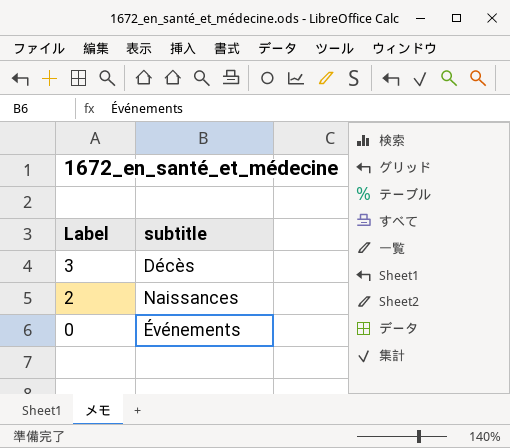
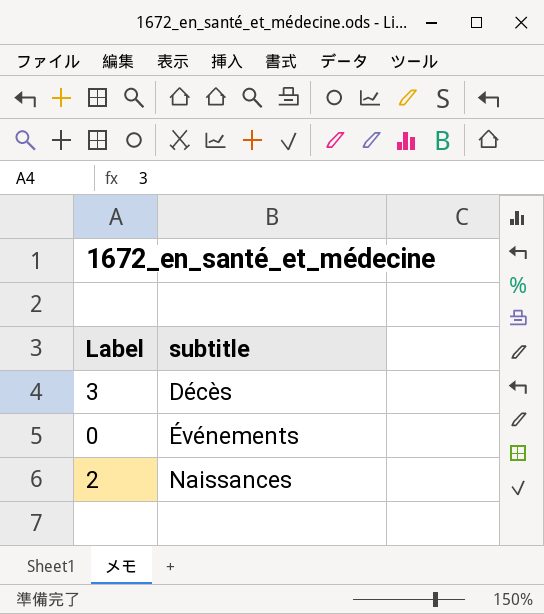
row order: Label descending -> subtitle ascending

